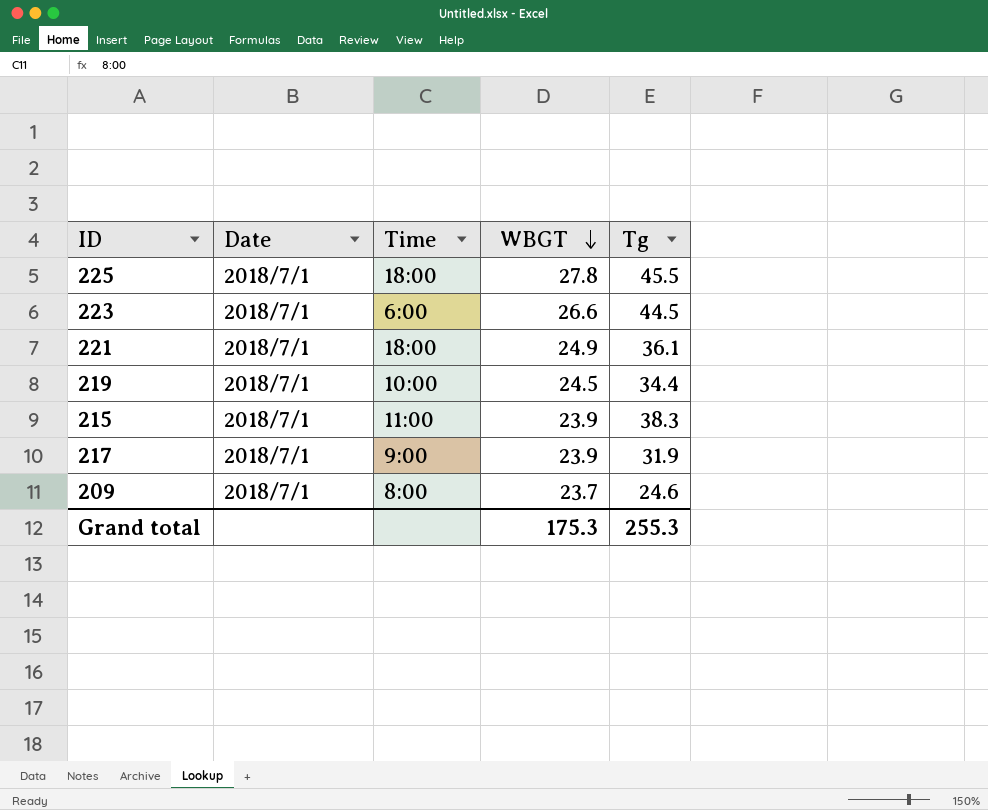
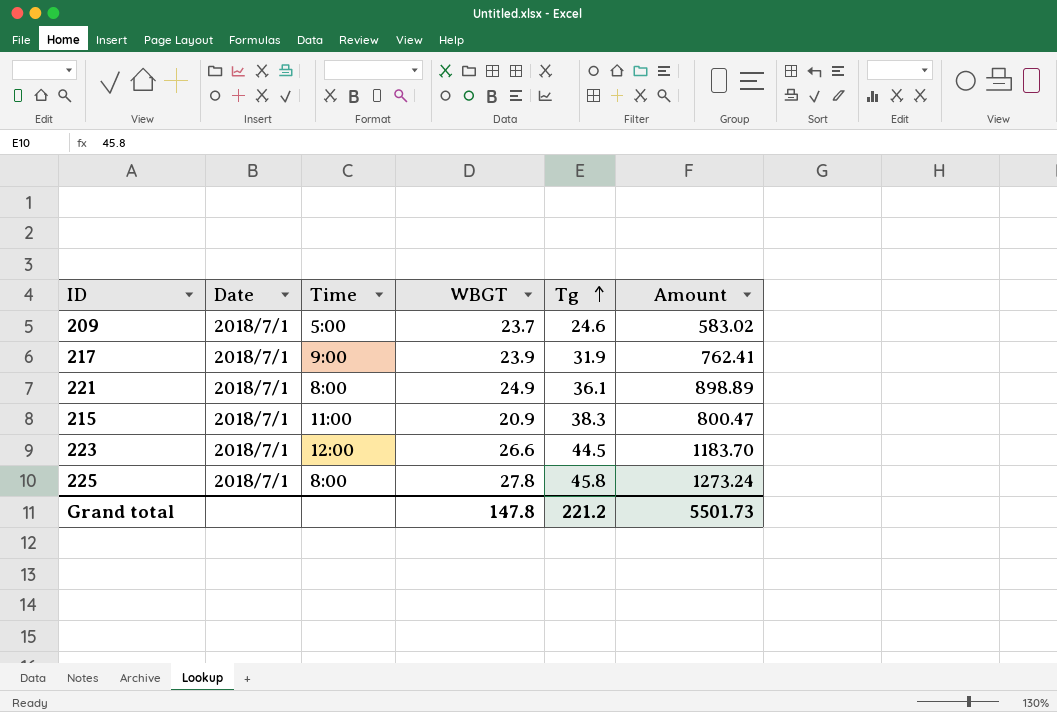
row order: WBGT descending -> Tg ascending
column Amount | formula: none -> [WBGT] * [Tg]
row 219: 2018/7/1 | 10:00 | 24.5 | 34.4 -> none
209 | Time: 8:00 -> 5:00
221 | Time: 18:00 -> 8:00
215 | WBGT: 23.9 -> 20.9
223 | Time: 6:00 -> 12:00
225 | Time: 18:00 -> 8:00
225 | Tg: 45.5 -> 45.8
Grand total | WBGT: 175.3 -> 147.8
Grand total | Tg: 255.3 -> 221.2

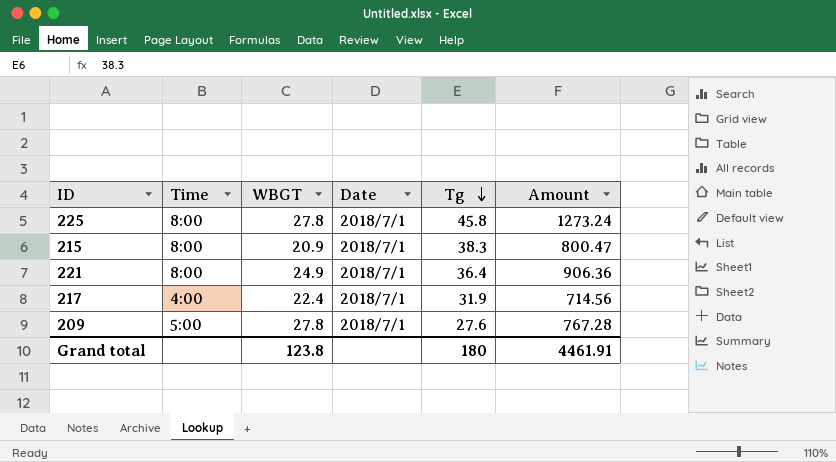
row order: Tg ascending -> Tg descending
column Date | position: 2 -> 4
row 223: 2018/7/1 | 12:00 | 26.6 | 44.5 | 1183.70 -> none
215 | Time: 11:00 -> 8:00
221 | Tg: 36.1 -> 36.4
221 | Amount: 898.89 -> 906.36
217 | Time: 9:00 -> 4:00
217 | WBGT: 23.9 -> 22.4
217 | Amount: 762.41 -> 714.56
209 | WBGT: 23.7 -> 27.8
209 | Tg: 24.6 -> 27.6
209 | Amount: 583.02 -> 767.28
Grand total | WBGT: 147.8 -> 123.8
Grand total | Tg: 221.2 -> 180
Grand total | Amount: 5501.73 -> 4461.91

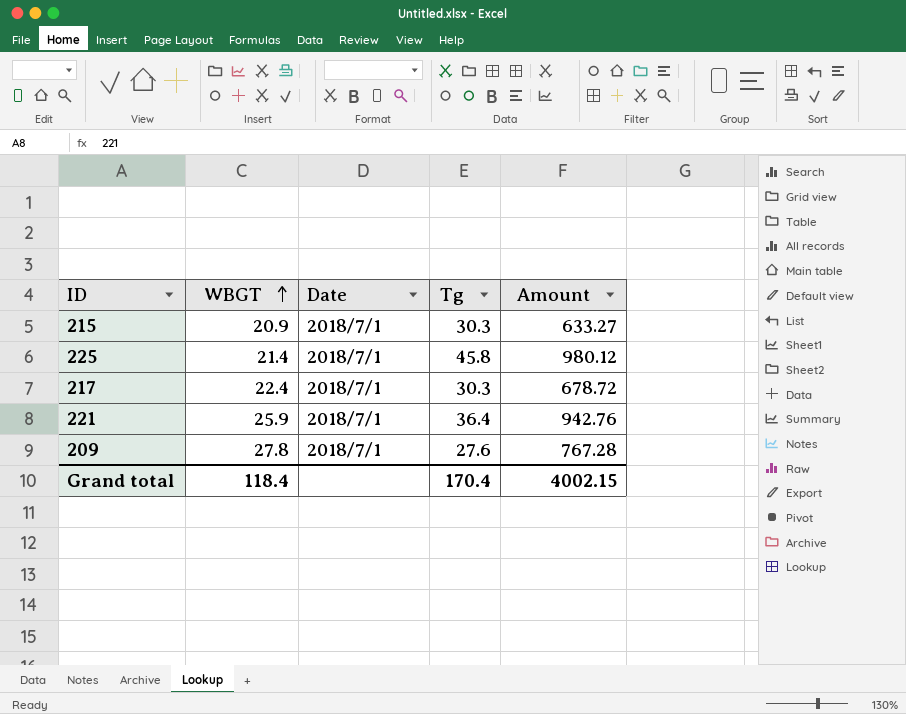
row order: Tg descending -> WBGT ascending
column Time | position: 2 -> none
215 | Tg: 38.3 -> 30.3
215 | Amount: 800.47 -> 633.27
225 | WBGT: 27.8 -> 21.4
225 | Amount: 1273.24 -> 980.12
217 | Tg: 31.9 -> 30.3
217 | Amount: 714.56 -> 678.72
221 | WBGT: 24.9 -> 25.9
221 | Amount: 906.36 -> 942.76
Grand total | WBGT: 123.8 -> 118.4
Grand total | Tg: 180 -> 170.4
Grand total | Amount: 4461.91 -> 4002.15

